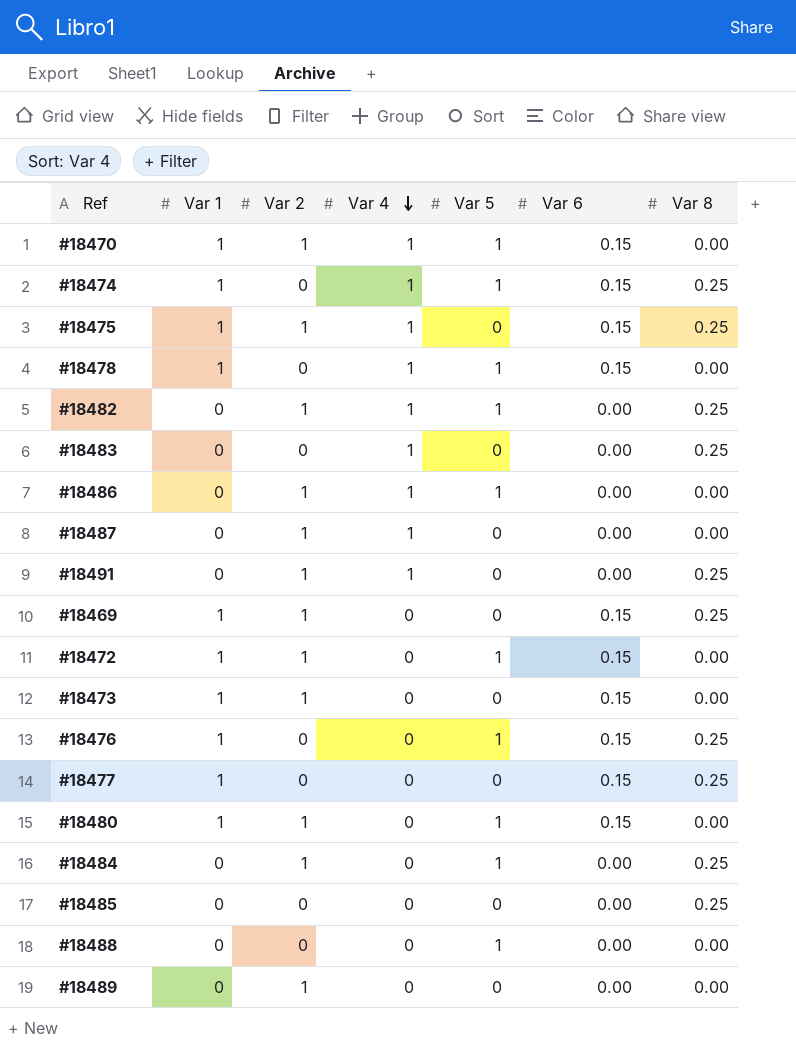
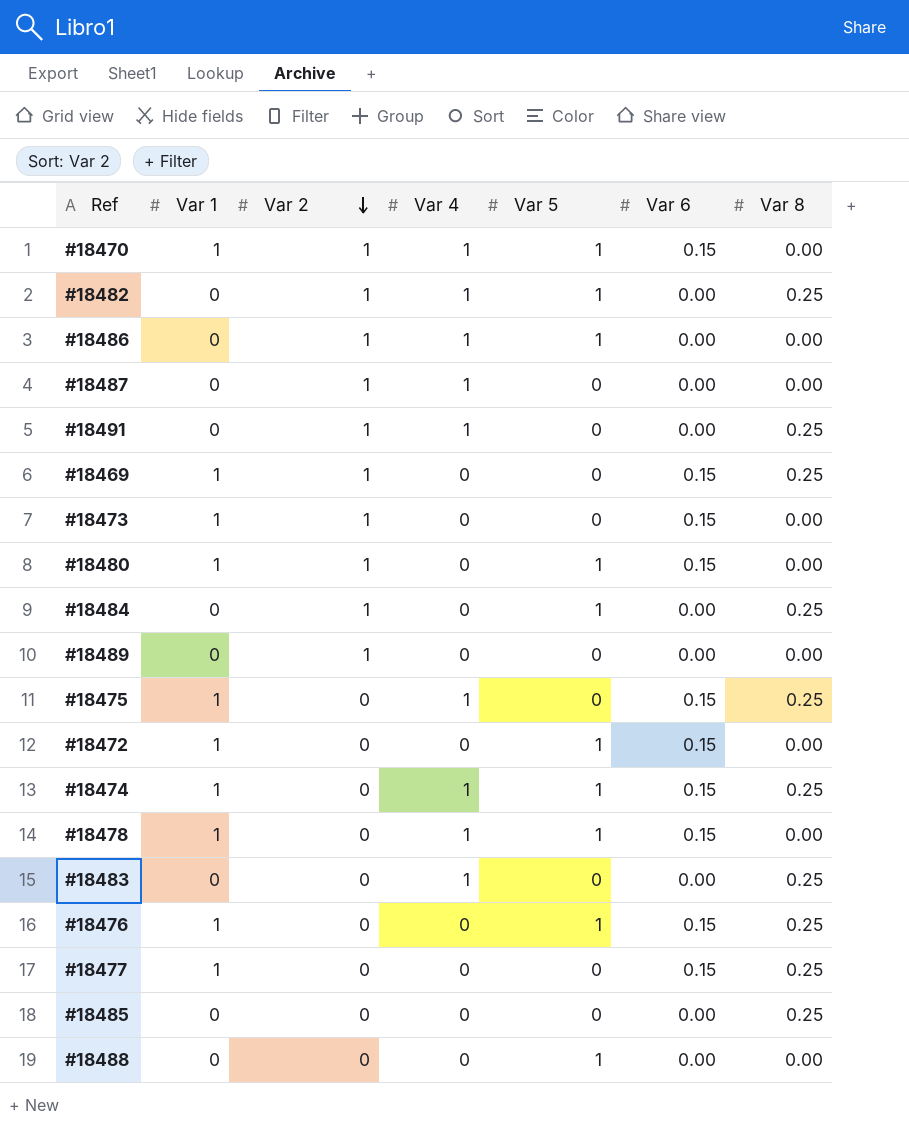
row order: Var 4 descending -> Var 2 descending
#18475 | Var 2: 1 -> 0
#18472 | Var 2: 1 -> 0

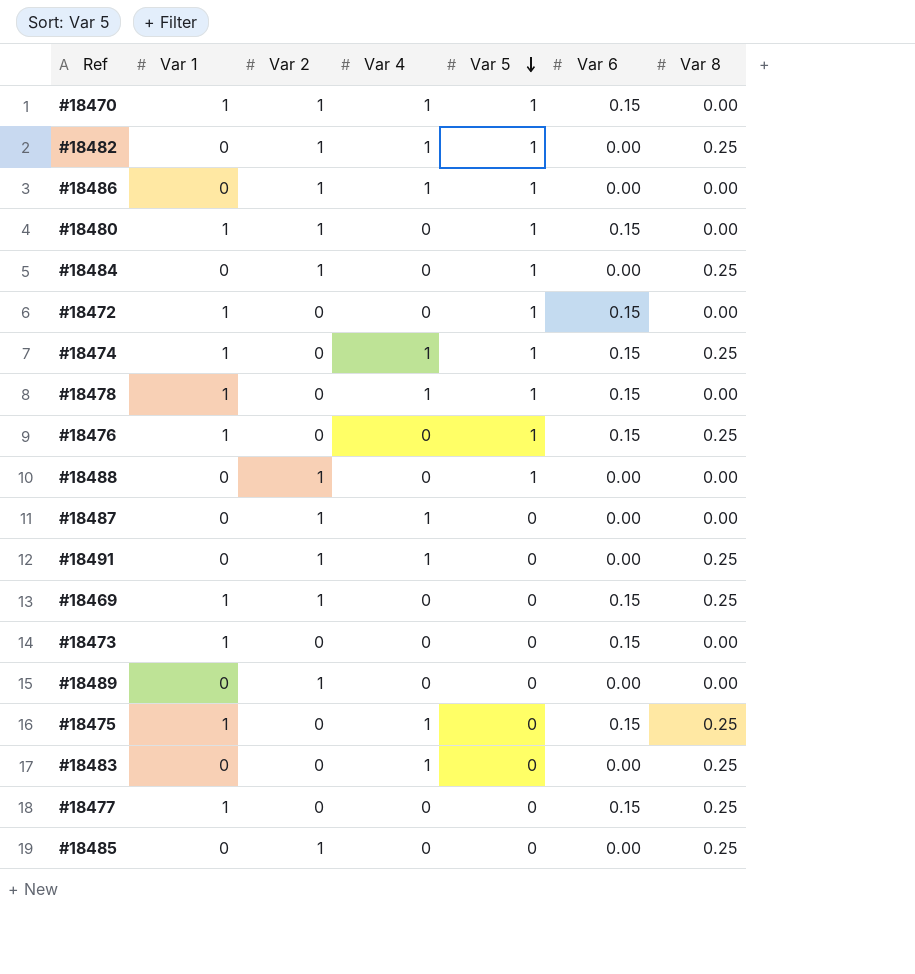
row order: Var 2 descending -> Var 5 descending
#18488 | Var 2: 0 -> 1
#18473 | Var 2: 1 -> 0
#18485 | Var 2: 0 -> 1

